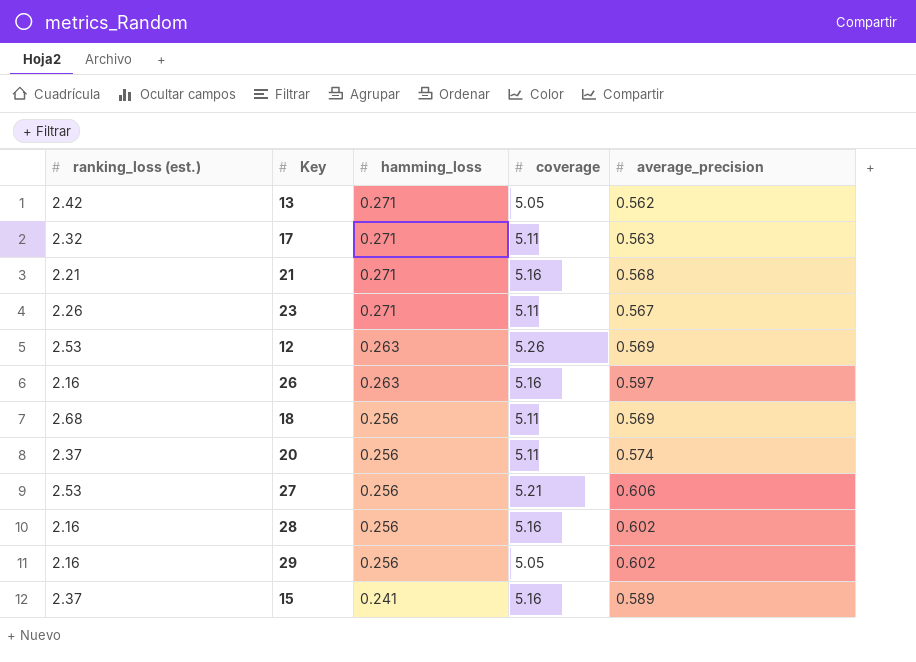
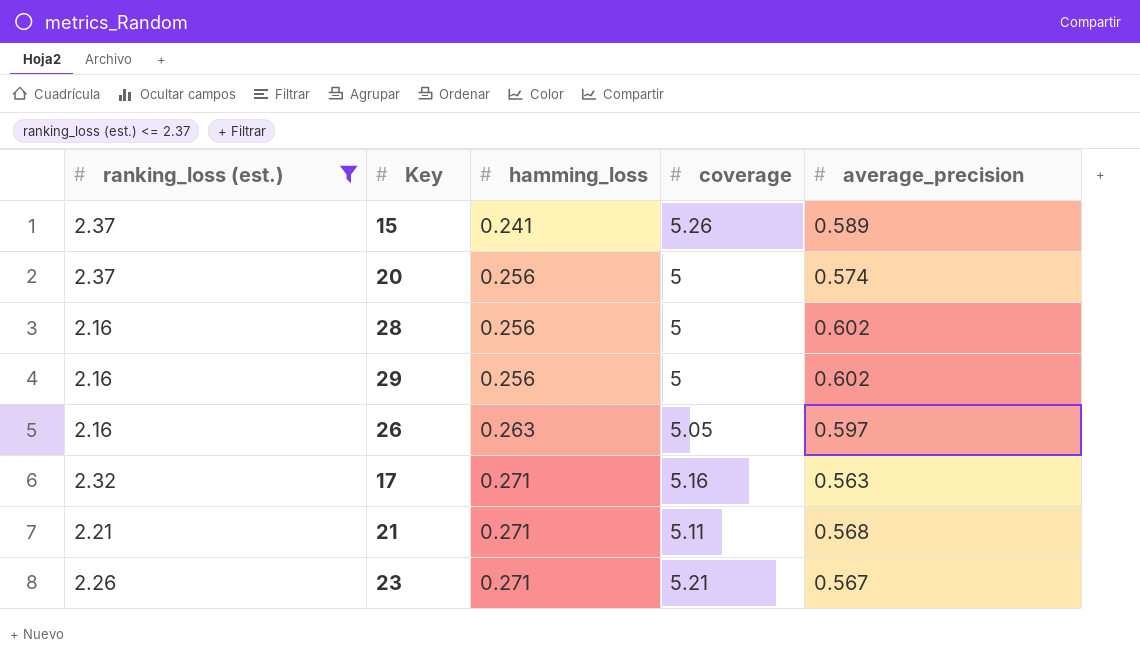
filter: none -> ranking_loss (est.) <= 2.37
row order: hamming_loss descending -> hamming_loss ascending
15 | coverage: 5.16 -> 5.26
20 | coverage: 5.11 -> 5
28 | coverage: 5.16 -> 5
29 | coverage: 5.05 -> 5
26 | coverage: 5.16 -> 5.05
17 | coverage: 5.11 -> 5.16
21 | coverage: 5.16 -> 5.11
23 | coverage: 5.11 -> 5.21

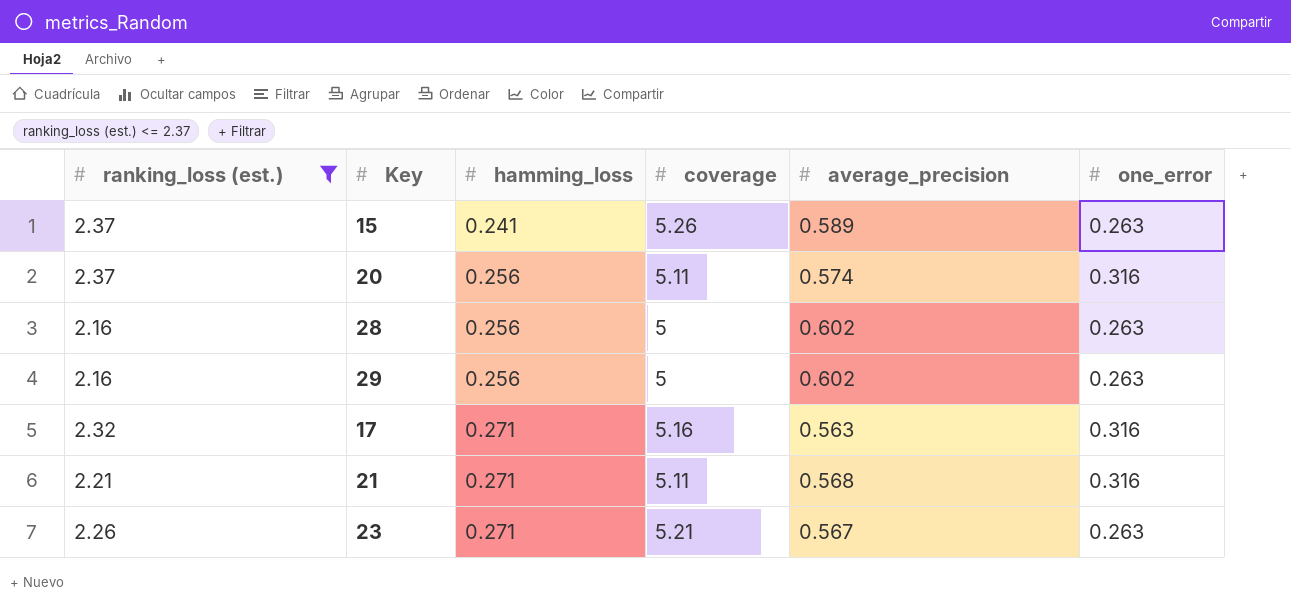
column one_error | position: none -> 6
row 26: 2.16 | 0.263 | 5.05 | 0.597 -> none
20 | coverage: 5 -> 5.11

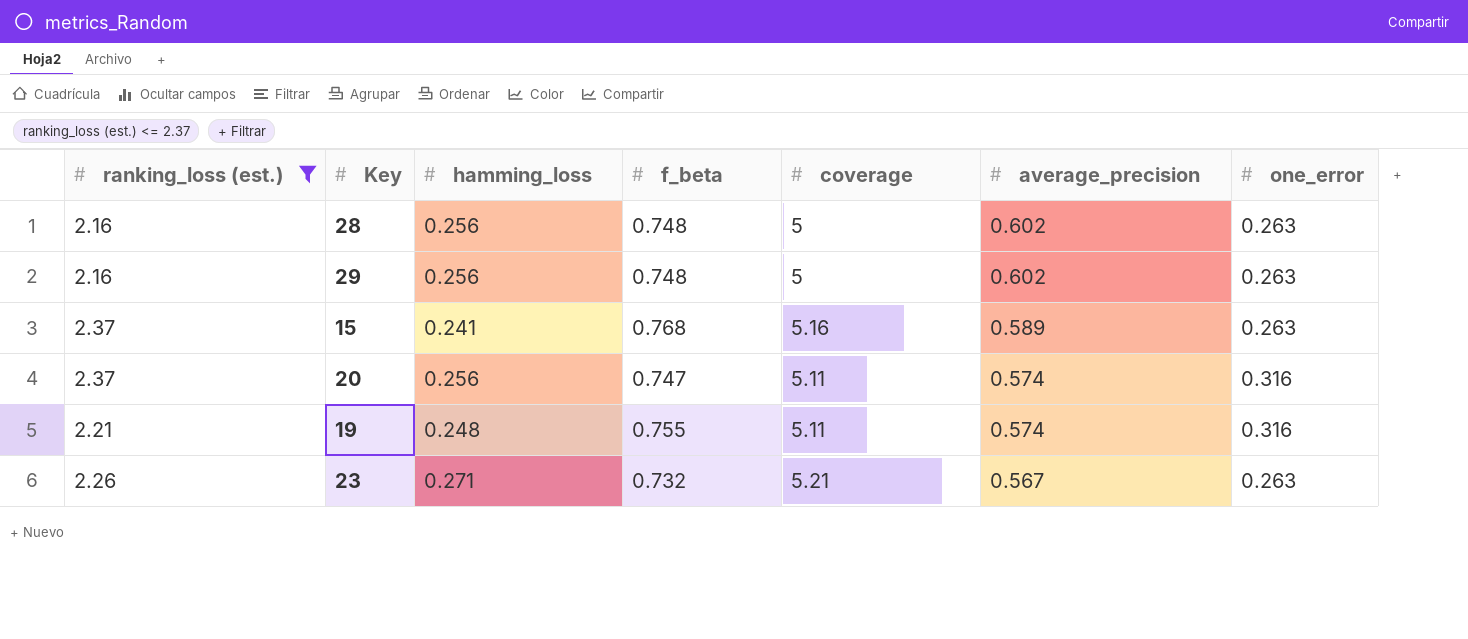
row order: hamming_loss ascending -> average_precision descending
column f_beta | position: none -> 4
row 17: 2.32 | 0.271 | 5.16 | 0.563 | 0.316 -> none
row 21: 2.21 | 0.271 | 5.11 | 0.568 | 0.316 -> none
15 | coverage: 5.26 -> 5.16
row 19: none -> 2.21 | 0.248 | 0.755 | 5.11 | 0.574 | 0.316

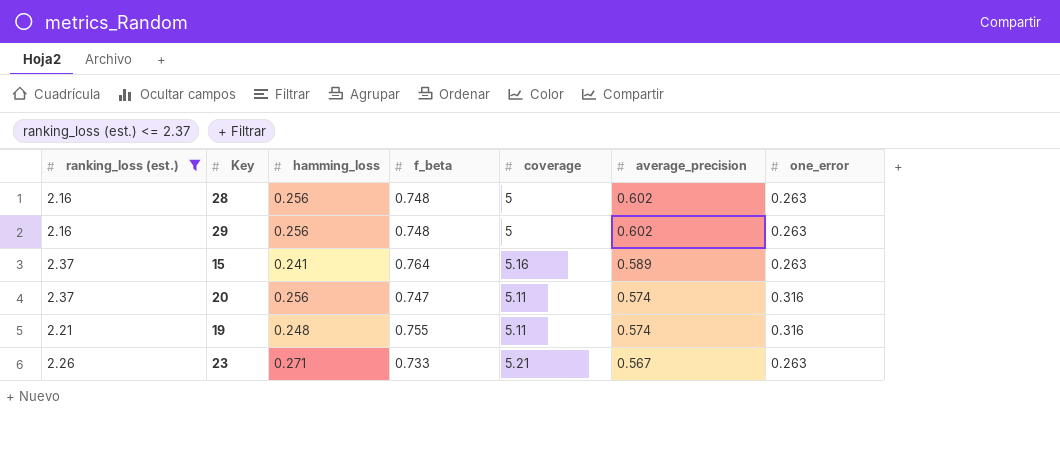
15 | f_beta: 0.768 -> 0.764
23 | f_beta: 0.732 -> 0.733

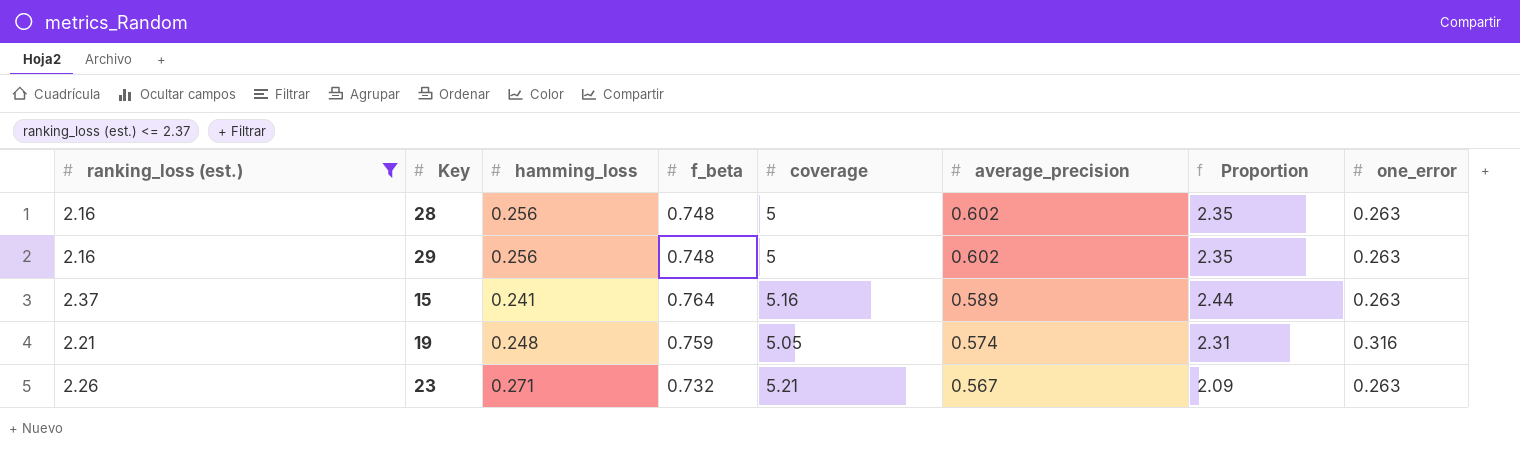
column Proportion | formula: none -> [average_precision] / [hamming_loss]
row 20: 2.37 | 0.256 | 0.747 | 5.11 | 0.574 | 0.316 -> none
19 | f_beta: 0.755 -> 0.759
19 | coverage: 5.11 -> 5.05
23 | f_beta: 0.733 -> 0.732

